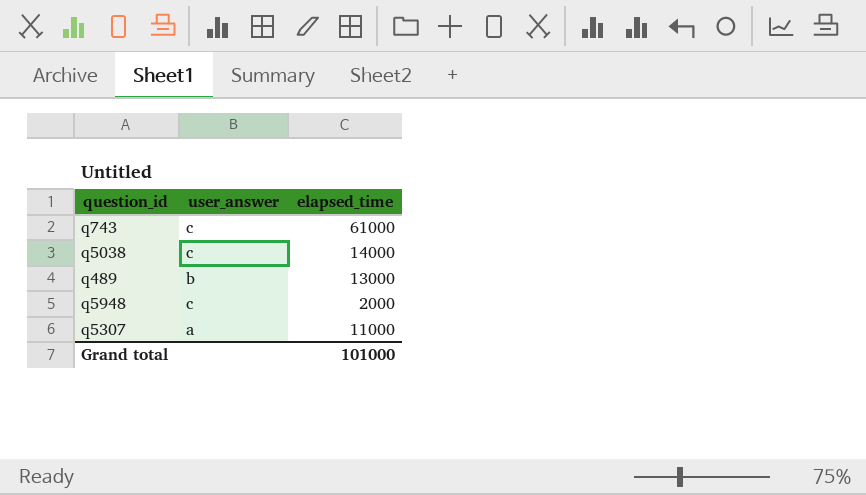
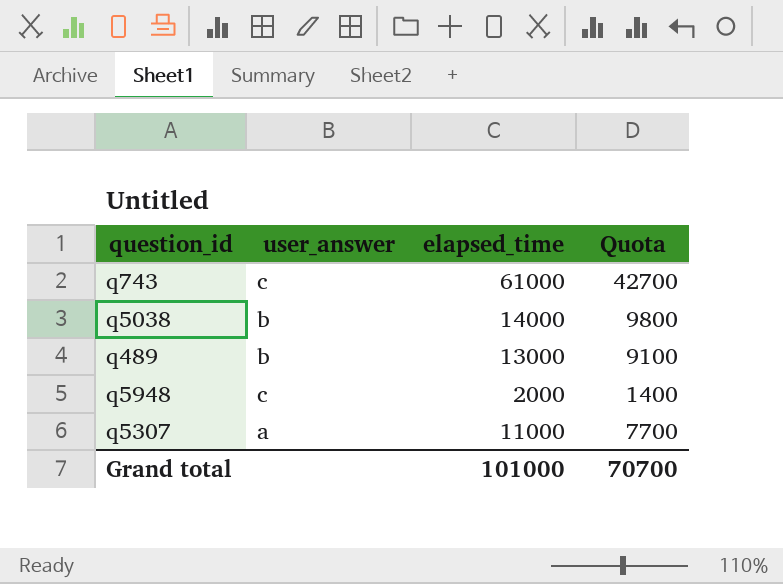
column Quota | formula: none -> [elapsed_time] * 0.7
q5038 | user_answer: c -> b

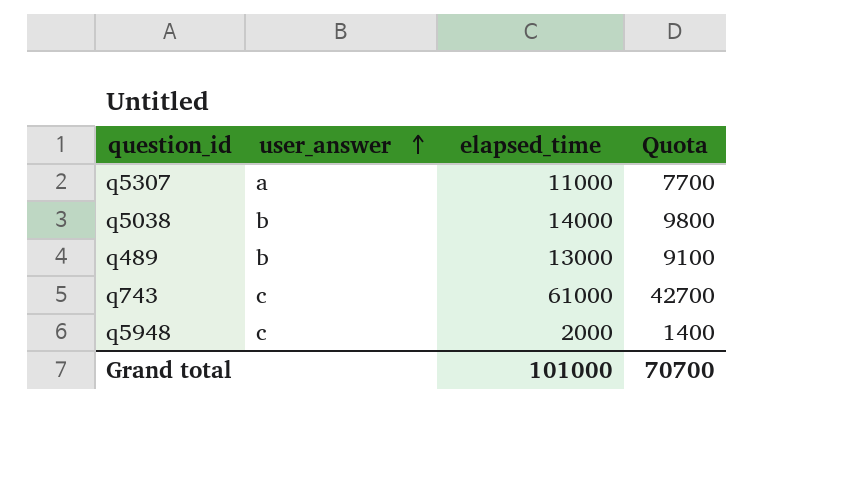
row order: none -> user_answer ascending

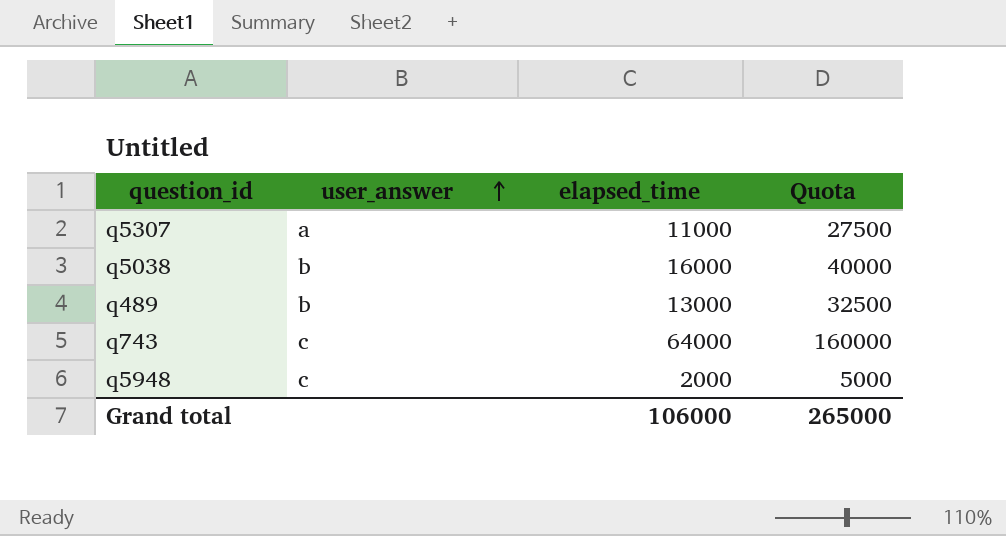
column Quota | formula: [elapsed_time] * 0.7 -> [elapsed_time] * 2.5
q5038 | elapsed_time: 14000 -> 16000
q743 | elapsed_time: 61000 -> 64000
Grand total | elapsed_time: 101000 -> 106000
Grand total | Quota: 70700 -> 265000

